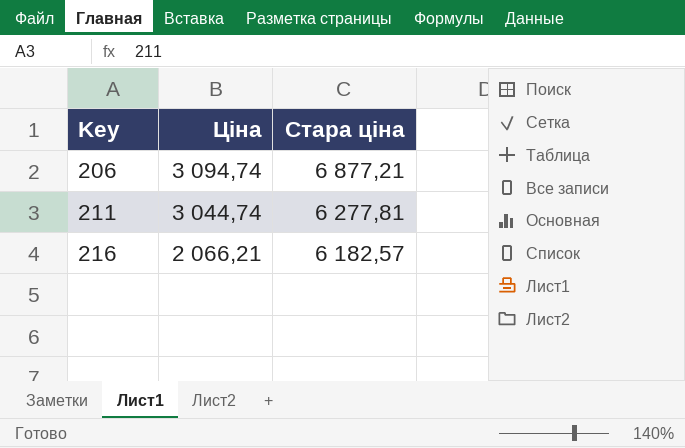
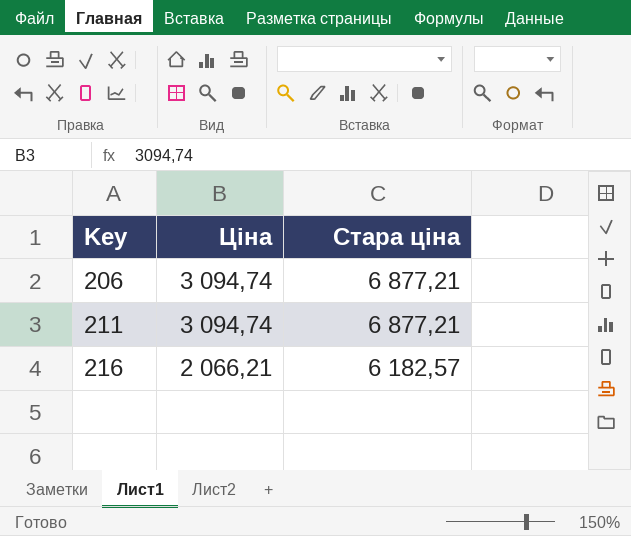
211 | Ціна: 3 044,74 -> 3 094,74
211 | Стара ціна: 6 277,81 -> 6 877,21

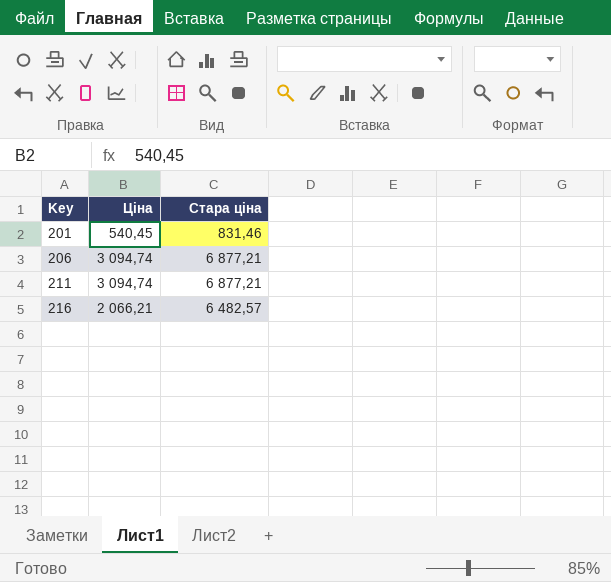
row 201: none -> 540,45 | 831,46
216 | Стара ціна: 6 182,57 -> 6 482,57

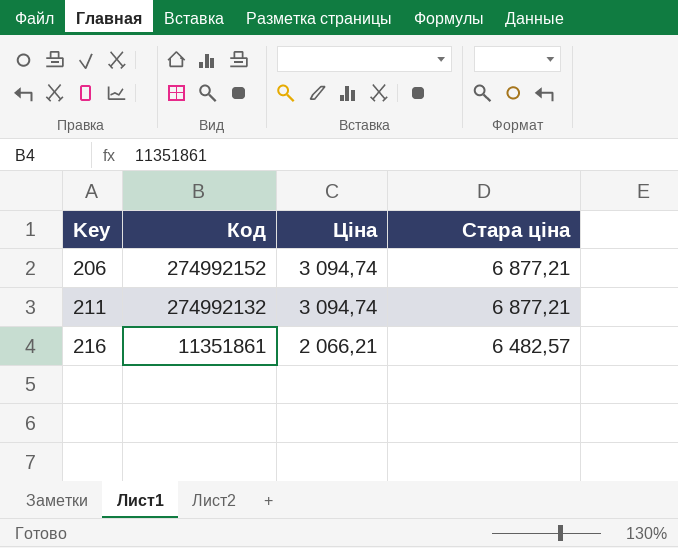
column Код | position: none -> 2
row 201: 540,45 | 831,46 -> none

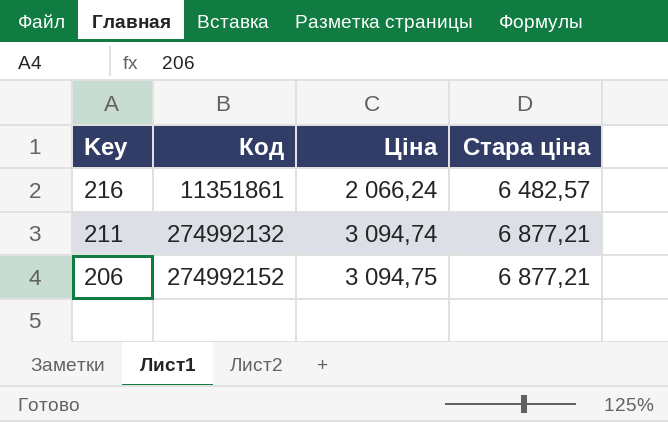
row order: Key ascending -> Key descending
216 | Ціна: 2 066,21 -> 2 066,24
206 | Ціна: 3 094,74 -> 3 094,75

